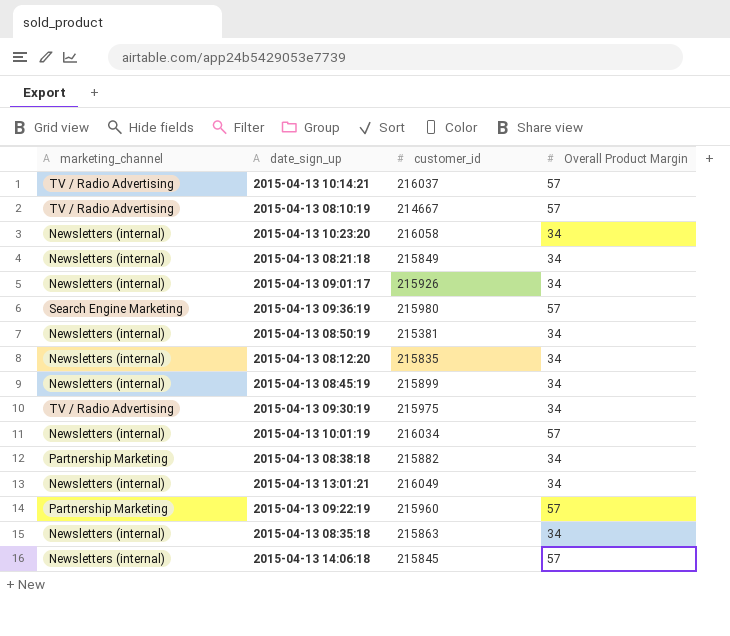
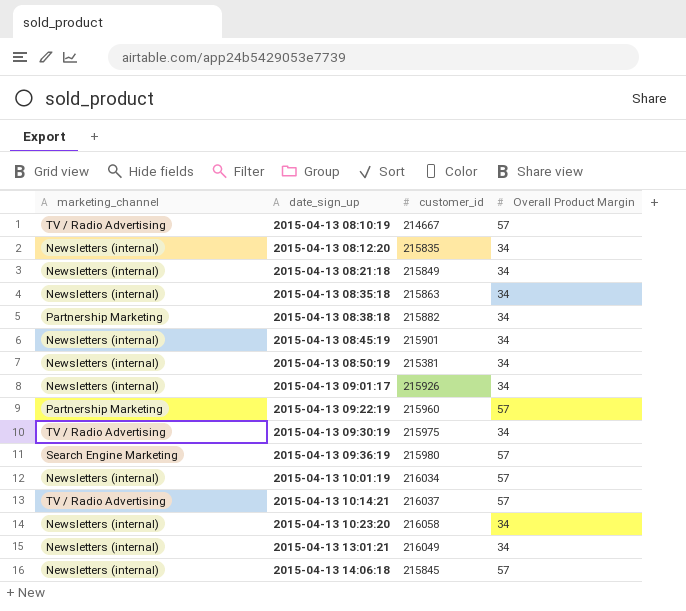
row order: none -> date_sign_up ascending
2015-04-13 08:45:19 | customer_id: 215899 -> 215901

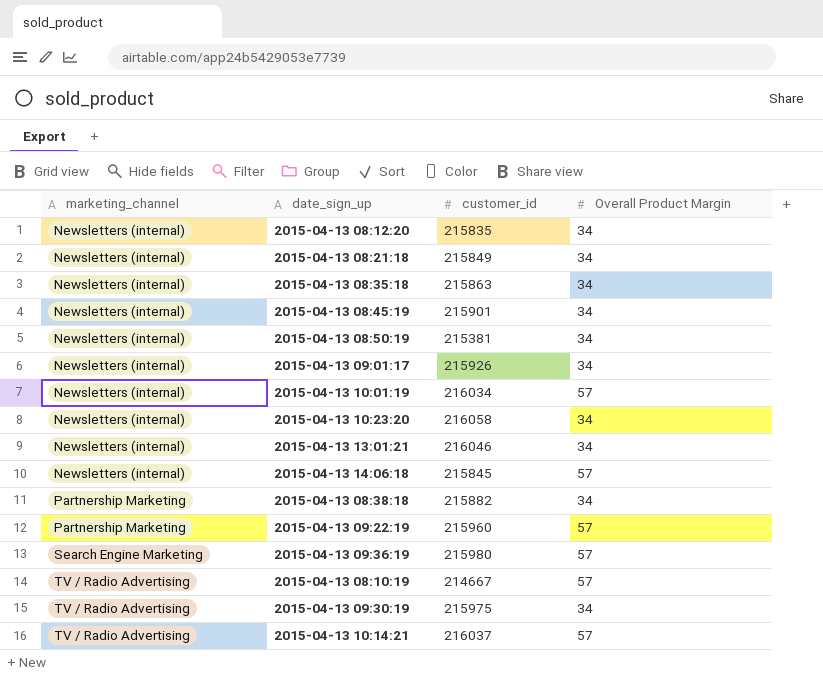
row order: date_sign_up ascending -> marketing_channel ascending
2015-04-13 13:01:21 | customer_id: 216049 -> 216046

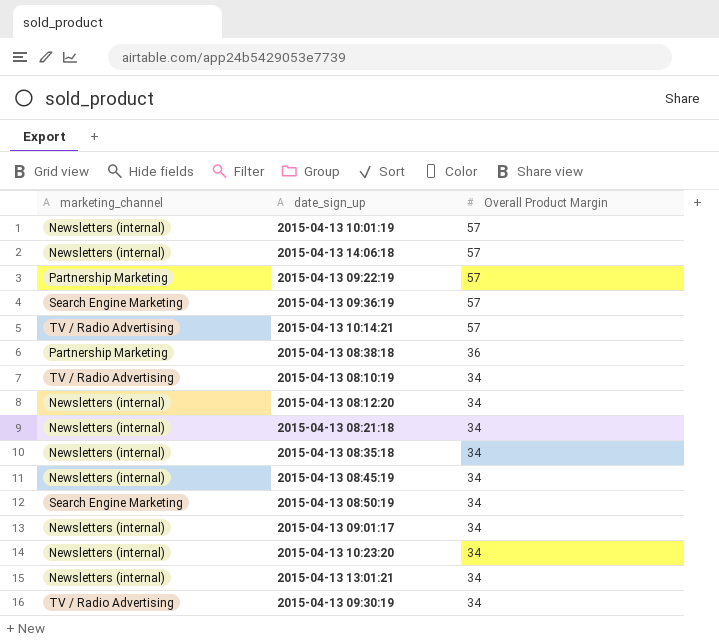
row order: marketing_channel ascending -> Overall Product Margin descending
column customer_id | position: 3 -> none
2015-04-13 08:38:18 | Overall Product Margin: 34 -> 36
2015-04-13 08:10:19 | Overall Product Margin: 57 -> 34
2015-04-13 08:50:19 | marketing_channel: Newsletters (internal) -> Search Engine Marketing

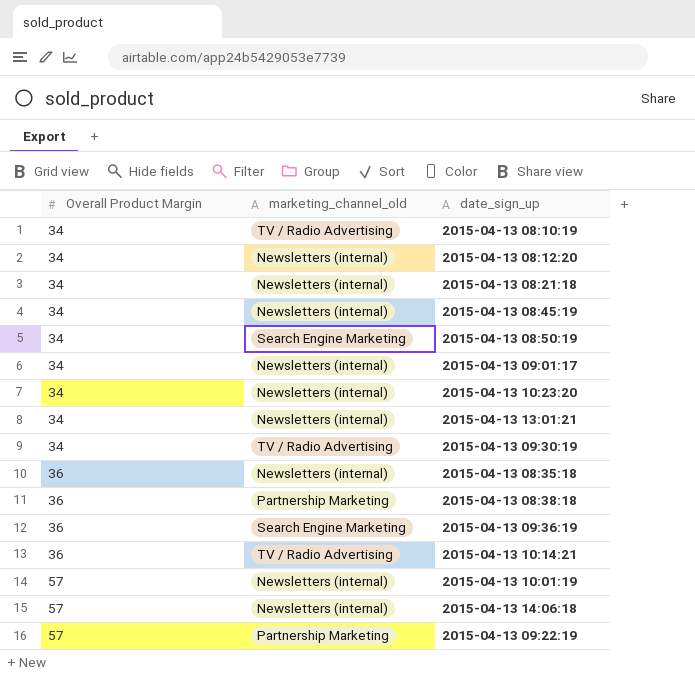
row order: Overall Product Margin descending -> Overall Product Margin ascending
column Overall Product Margin | position: 3 -> 1
column name: marketing_channel -> marketing_channel_old
2015-04-13 08:35:18 | Overall Product Margin: 34 -> 36
2015-04-13 09:36:19 | Overall Product Margin: 57 -> 36
2015-04-13 10:14:21 | Overall Product Margin: 57 -> 36

